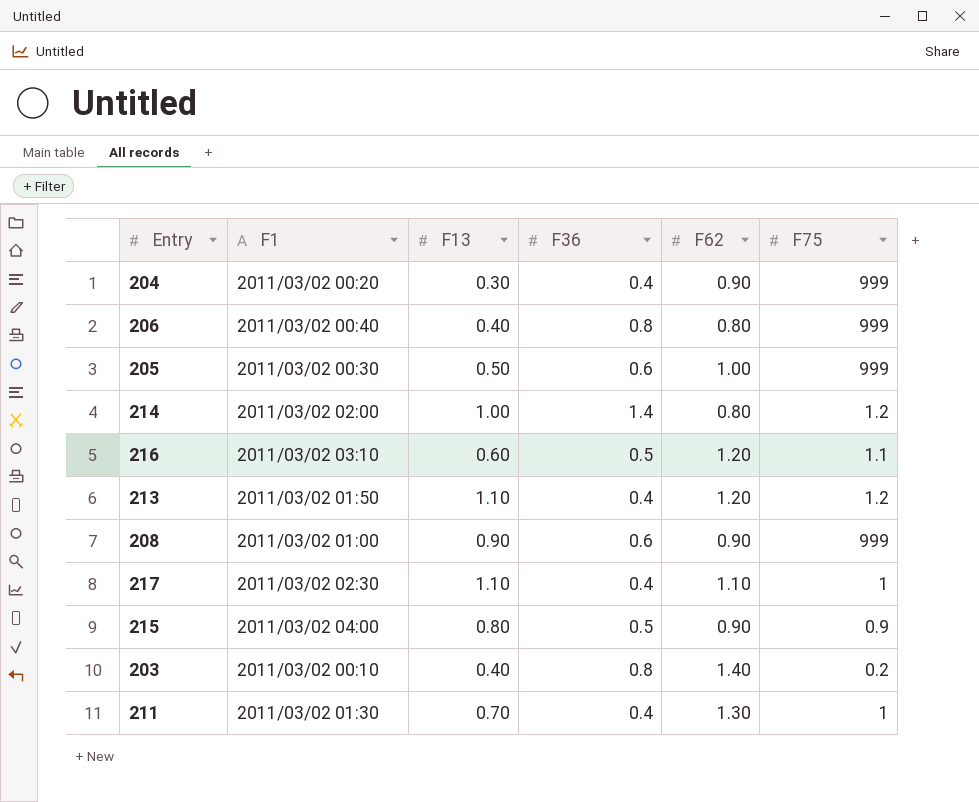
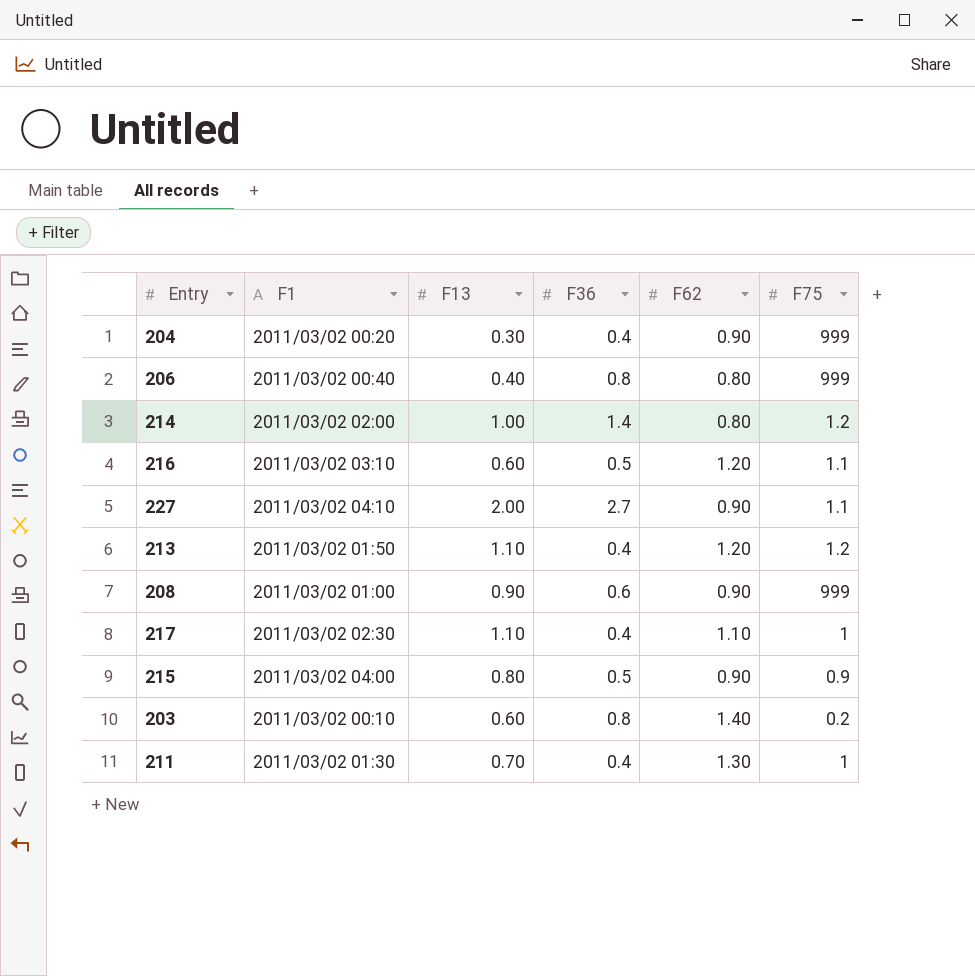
row 205: 2011/03/02 00:30 | 0.50 | 0.6 | 1.00 | 999 -> none
row 227: none -> 2011/03/02 04:10 | 2.00 | 2.7 | 0.90 | 1.1
203 | F13: 0.40 -> 0.60

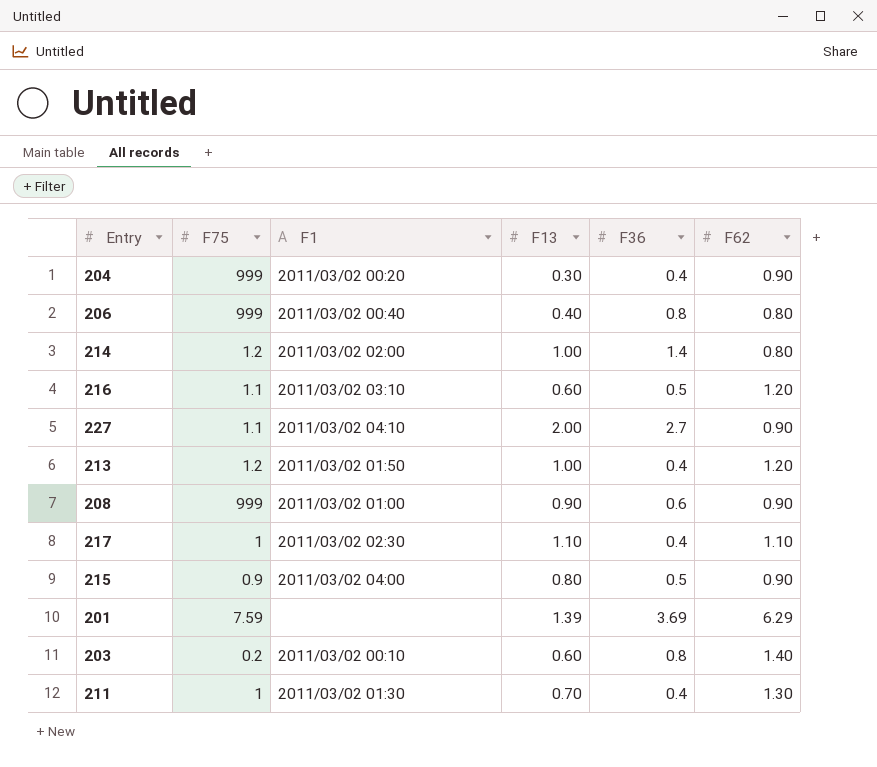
column F75 | position: 6 -> 2
213 | F13: 1.10 -> 1.00
row 201: none -> 7.59 | none | 1.39 | 3.69 | 6.29

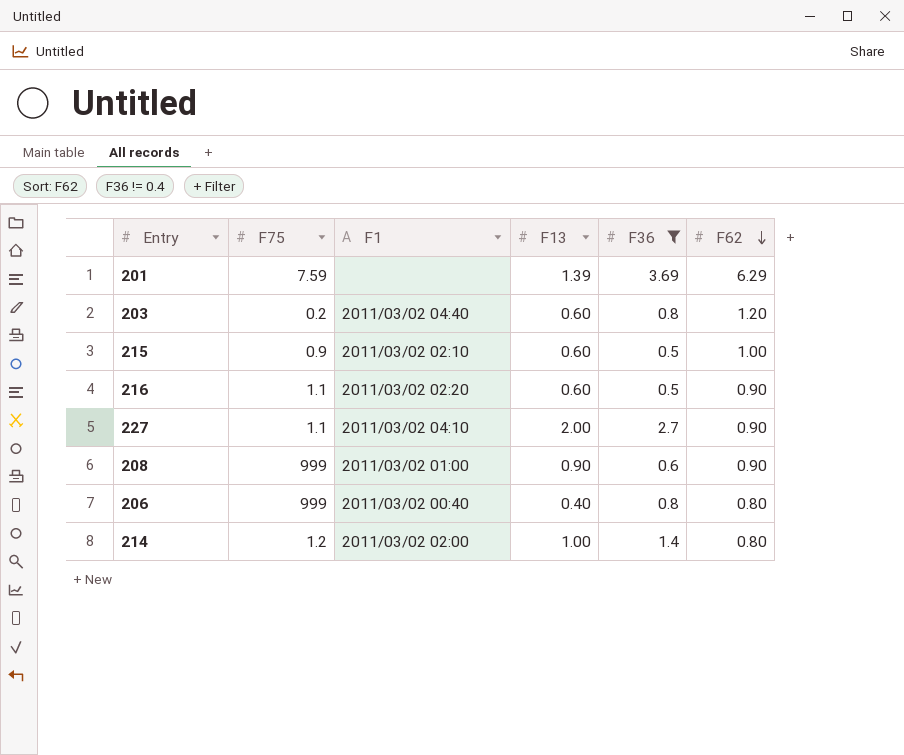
filter: none -> F36 != 0.4
row order: none -> F62 descending
203 | F1: 2011/03/02 00:10 -> 2011/03/02 04:40
203 | F62: 1.40 -> 1.20
215 | F1: 2011/03/02 04:00 -> 2011/03/02 02:10
215 | F13: 0.80 -> 0.60
215 | F62: 0.90 -> 1.00
216 | F1: 2011/03/02 03:10 -> 2011/03/02 02:20
216 | F62: 1.20 -> 0.90

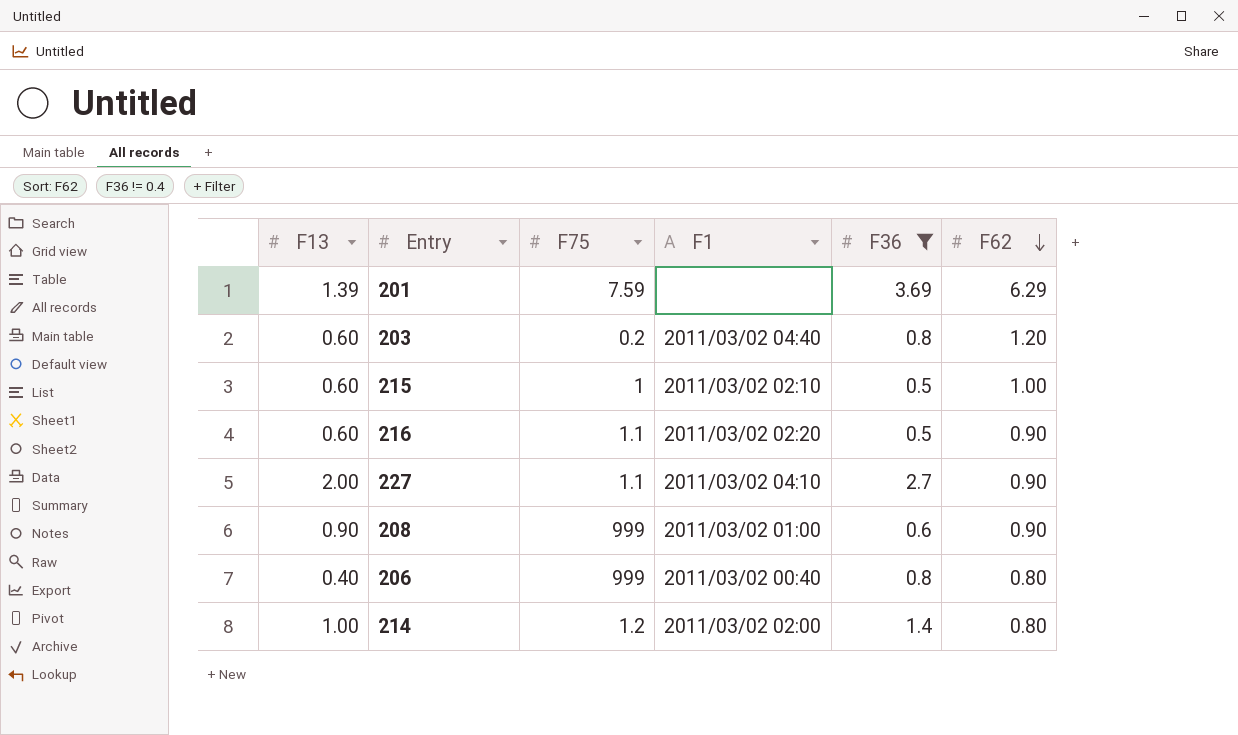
column F13 | position: 4 -> 1
215 | F75: 0.9 -> 1

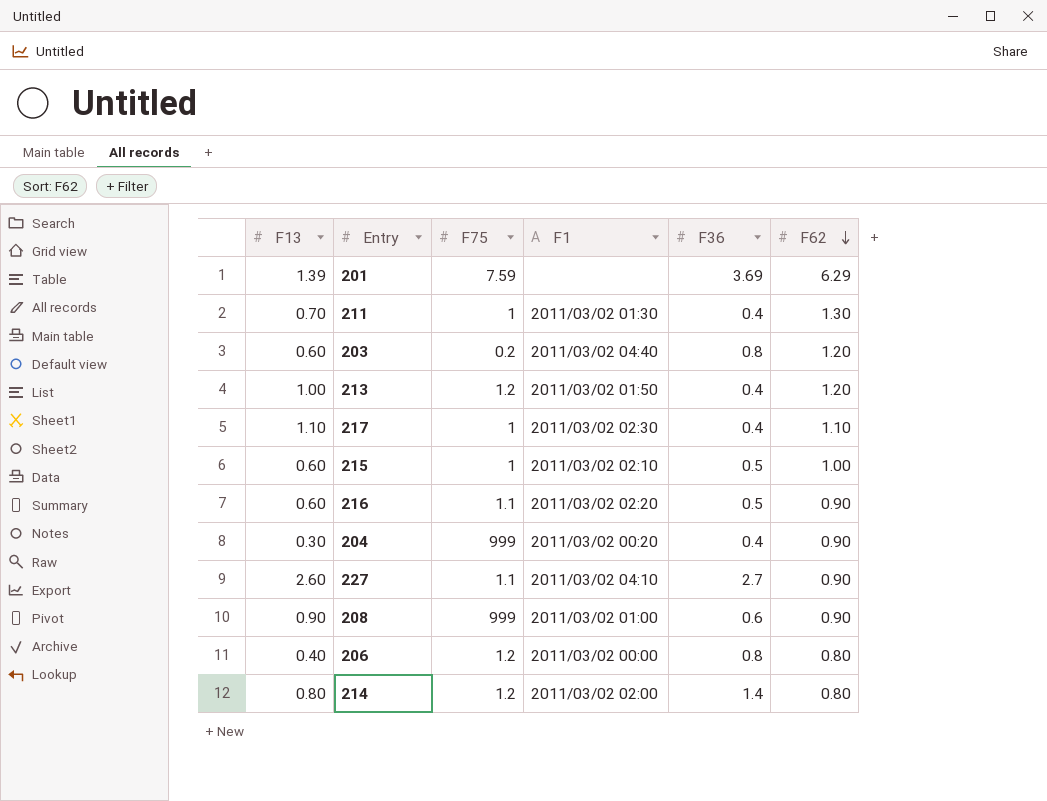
filter: F36 != 0.4 -> none
227 | F13: 2.00 -> 2.60
206 | F75: 999 -> 1.2
206 | F1: 2011/03/02 00:40 -> 2011/03/02 00:00
214 | F13: 1.00 -> 0.80

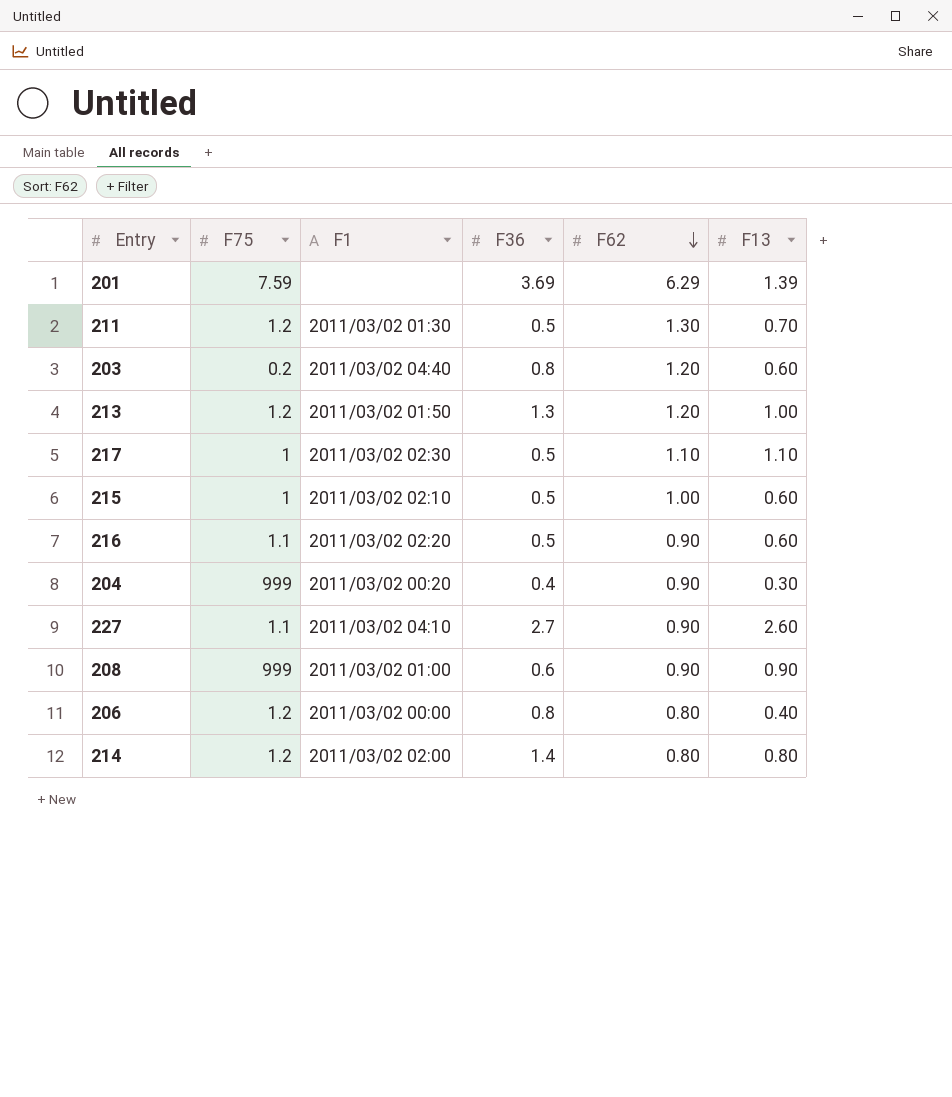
column F13 | position: 1 -> 6
211 | F75: 1 -> 1.2
211 | F36: 0.4 -> 0.5
213 | F36: 0.4 -> 1.3
217 | F36: 0.4 -> 0.5

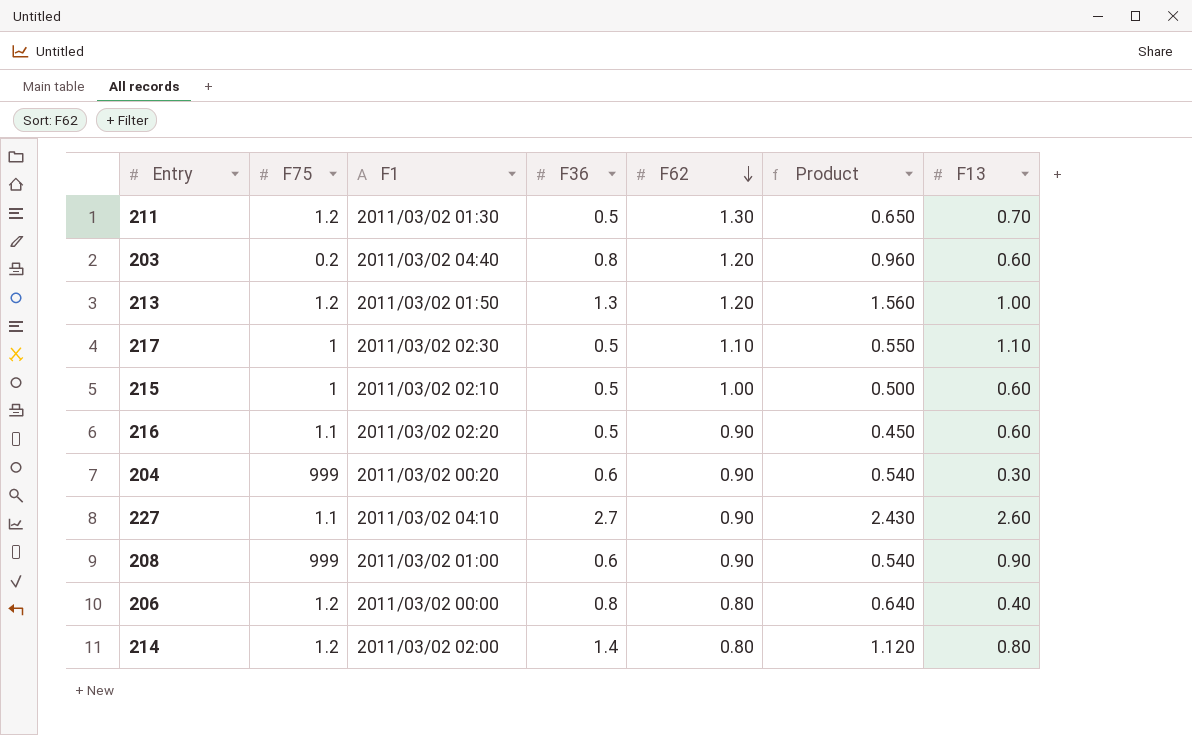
column Product | formula: none -> [F36] * [F62]
row 201: 7.59 | none | 3.69 | 6.29 | 1.39 -> none
204 | F36: 0.4 -> 0.6

